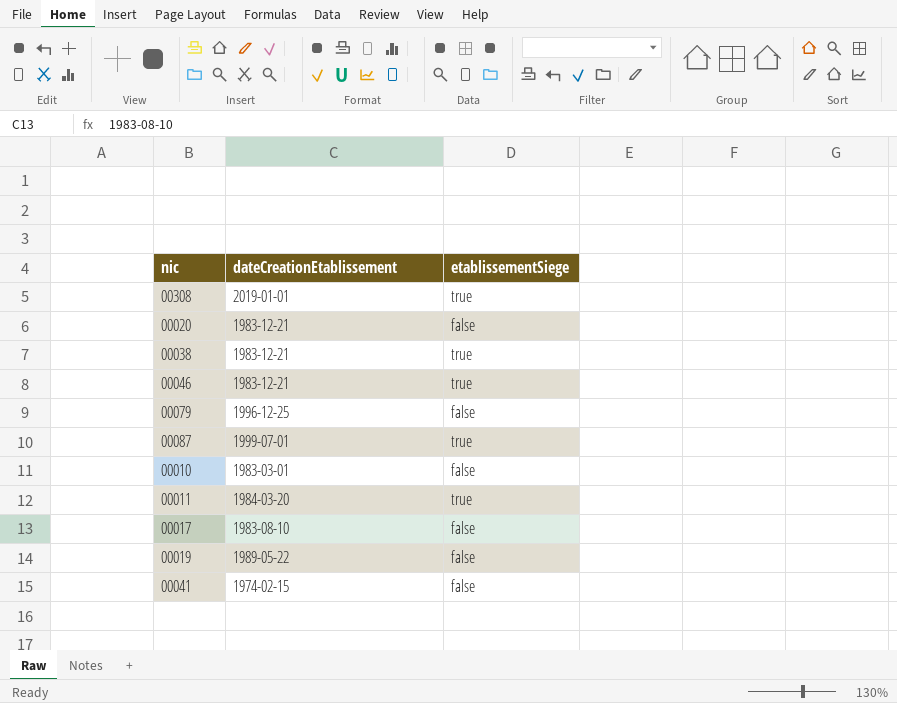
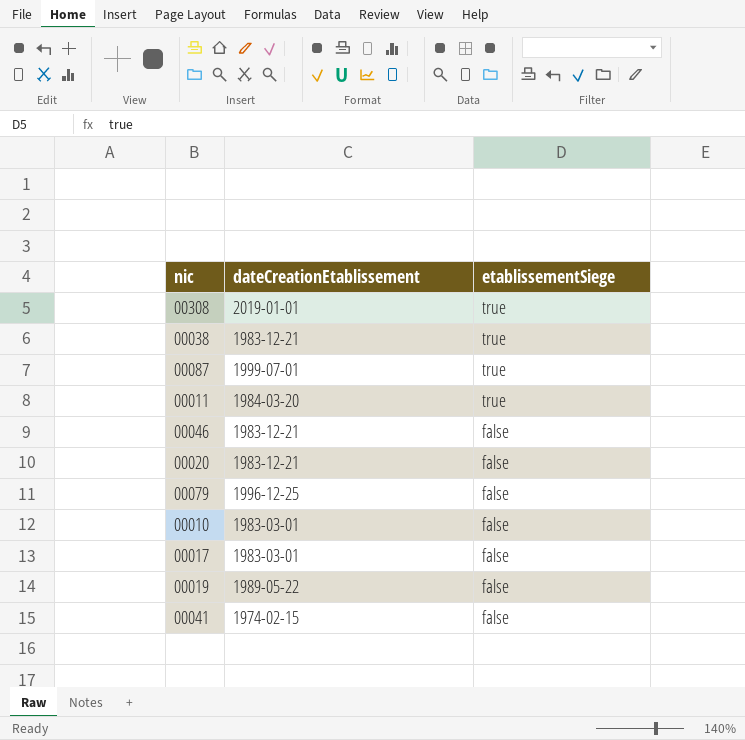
row order: none -> etablissementSiege descending
00046 | etablissementSiege: true -> false
00017 | dateCreationEtablissement: 1983-08-10 -> 1983-03-01

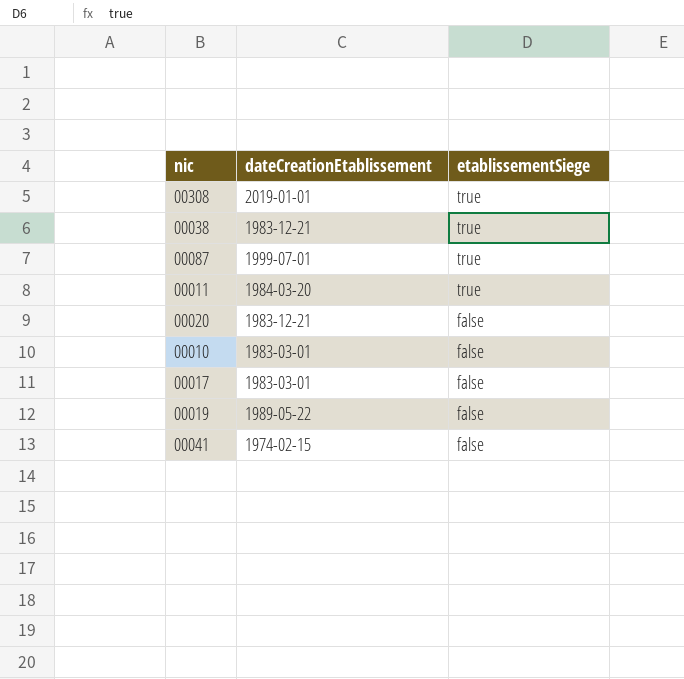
row 00046: 1983-12-21 | false -> none
row 00079: 1996-12-25 | false -> none

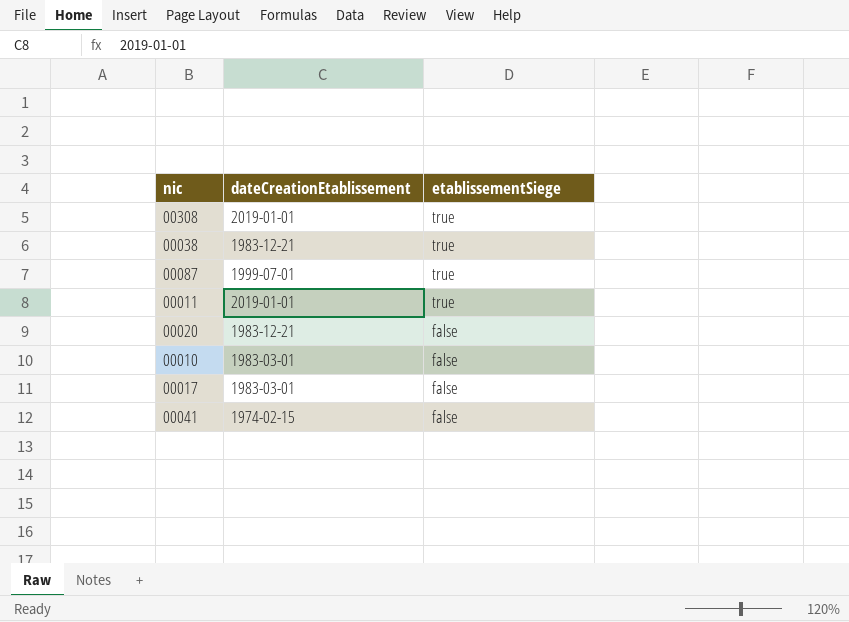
row 00019: 1989-05-22 | false -> none
00011 | dateCreationEtablissement: 1984-03-20 -> 2019-01-01

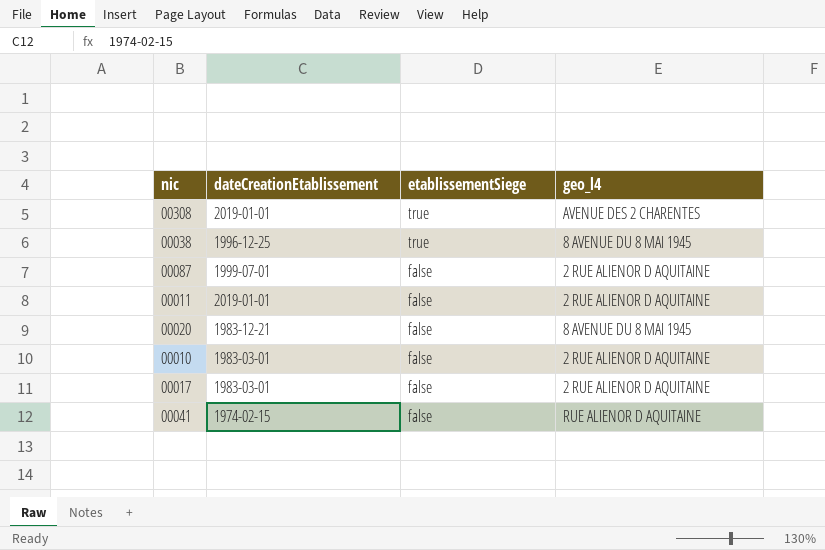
column geo_l4 | position: none -> 4
00038 | dateCreationEtablissement: 1983-12-21 -> 1996-12-25
00087 | etablissementSiege: true -> false
00011 | etablissementSiege: true -> false

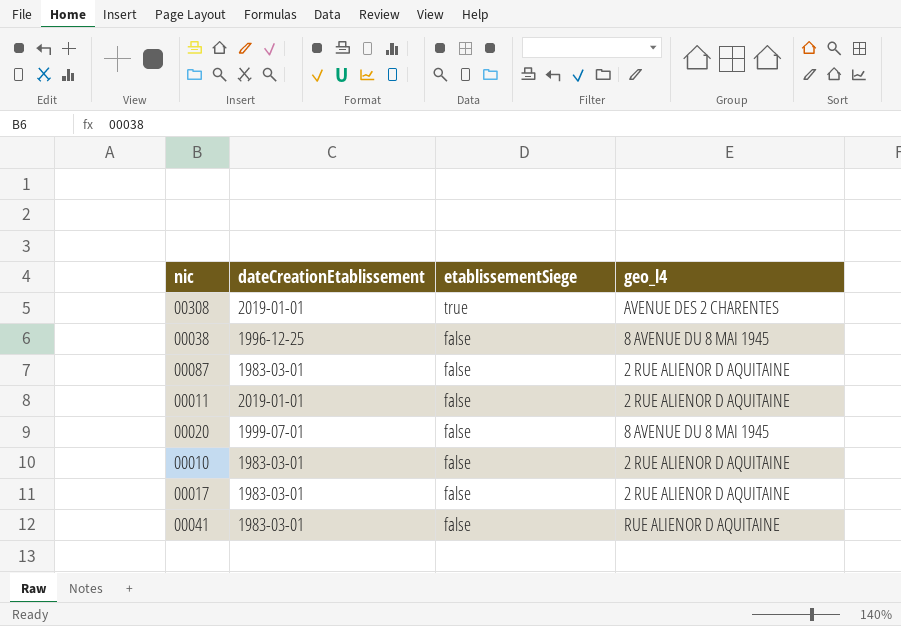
00038 | etablissementSiege: true -> false
00087 | dateCreationEtablissement: 1999-07-01 -> 1983-03-01
00020 | dateCreationEtablissement: 1983-12-21 -> 1999-07-01
00041 | dateCreationEtablissement: 1974-02-15 -> 1983-03-01

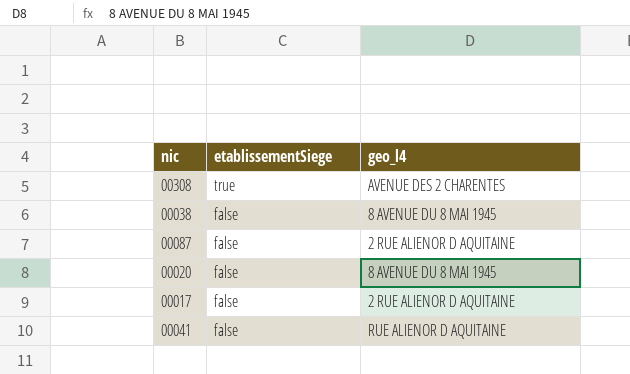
column dateCreationEtablissement | position: 2 -> none
row 00011: 2019-01-01 | false | 2 RUE ALIENOR D AQUITAINE -> none
row 00010: 1983-03-01 | false | 2 RUE ALIENOR D AQUITAINE -> none

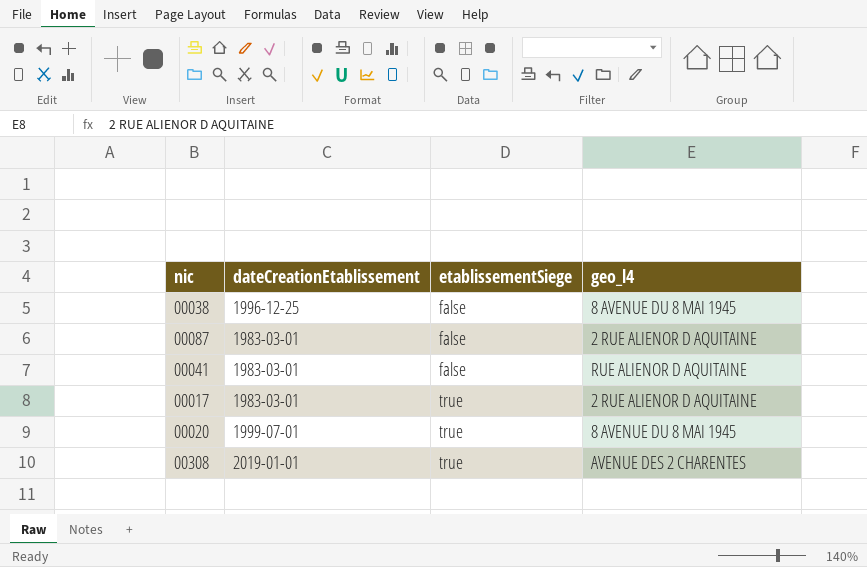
row order: etablissementSiege descending -> etablissementSiege ascending
column dateCreationEtablissement | position: none -> 2
00017 | etablissementSiege: false -> true
00020 | etablissementSiege: false -> true

